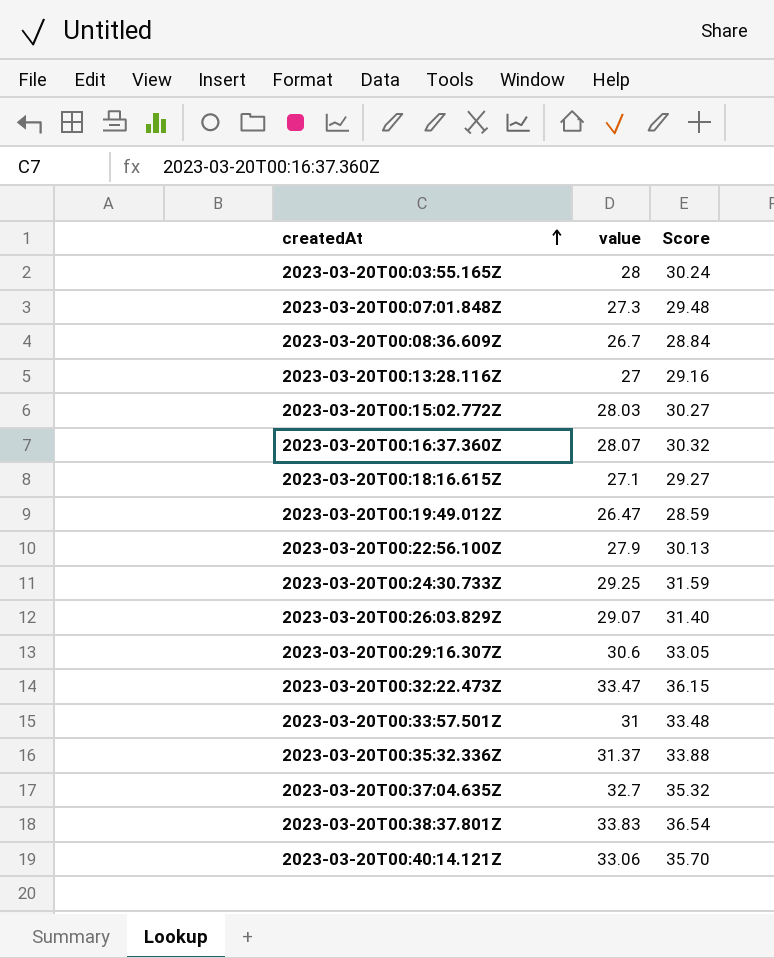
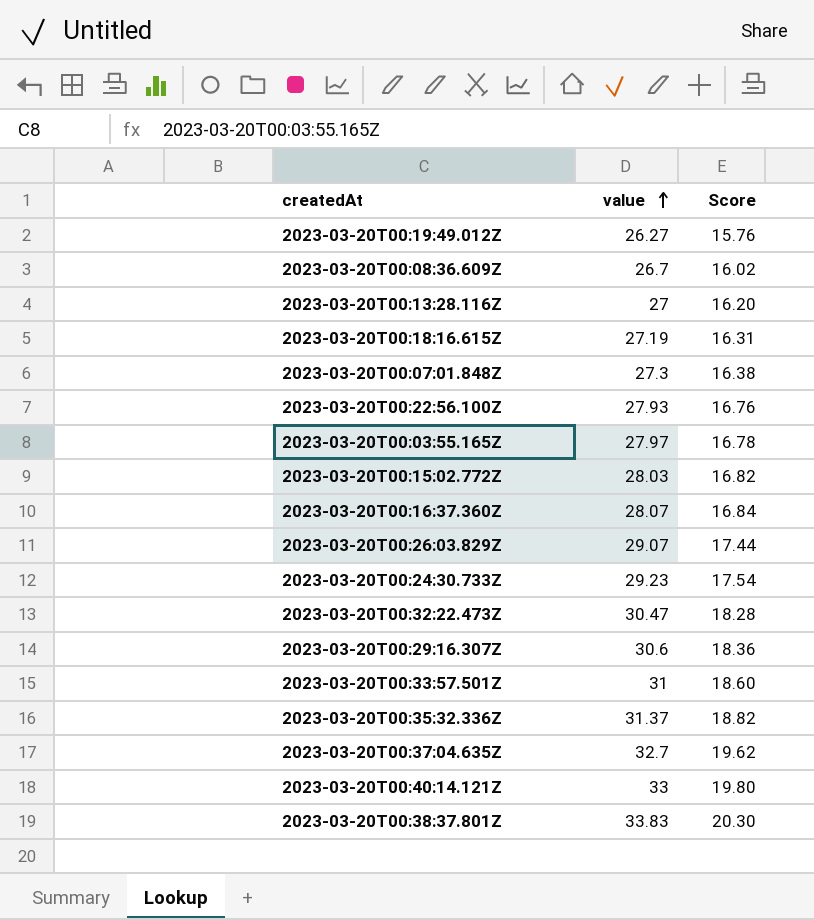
row order: createdAt ascending -> value ascending
column Score | formula: [value] * 1.08 -> [value] * 0.6
2023-03-20T00:19:49.012Z | value: 26.47 -> 26.27
2023-03-20T00:18:16.615Z | value: 27.1 -> 27.19
2023-03-20T00:22:56.100Z | value: 27.9 -> 27.93
2023-03-20T00:03:55.165Z | value: 28 -> 27.97
2023-03-20T00:24:30.733Z | value: 29.25 -> 29.23
2023-03-20T00:32:22.473Z | value: 33.47 -> 30.47
2023-03-20T00:40:14.121Z | value: 33.06 -> 33

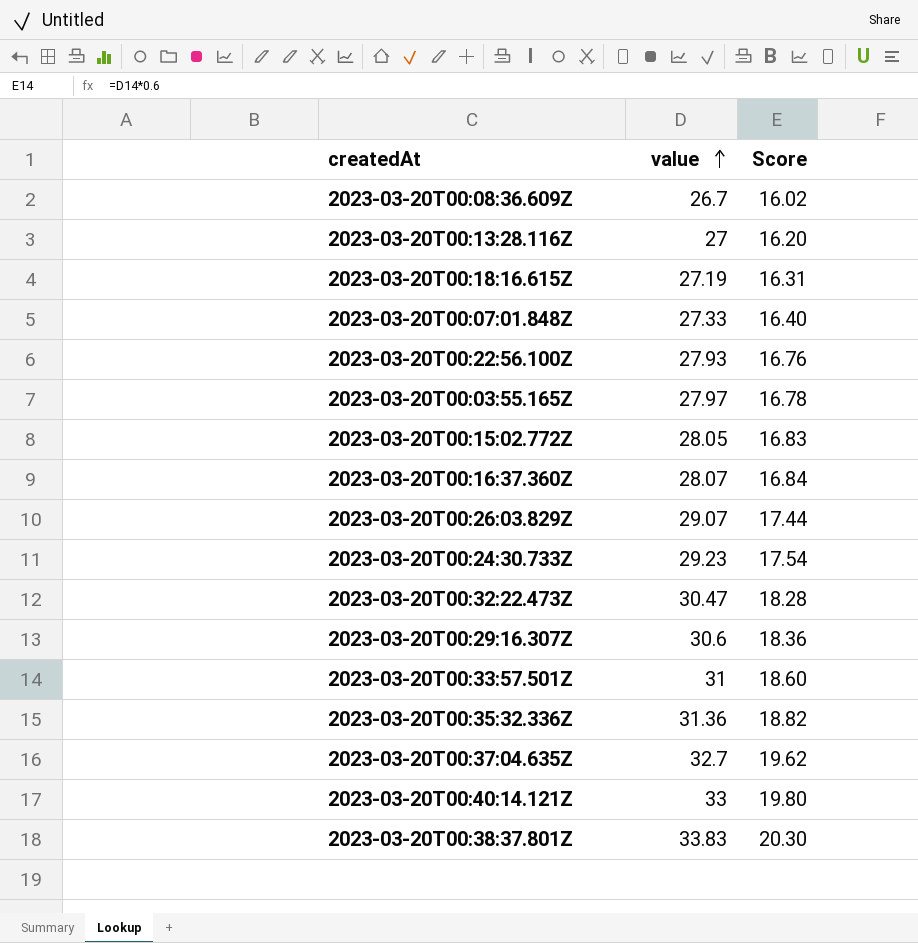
row 2023-03-20T00:19:49.012Z: 26.27 | 15.76 -> none
2023-03-20T00:07:01.848Z | value: 27.3 -> 27.33
2023-03-20T00:07:01.848Z | Score: 16.38 -> 16.40
2023-03-20T00:15:02.772Z | value: 28.03 -> 28.05
2023-03-20T00:15:02.772Z | Score: 16.82 -> 16.83
2023-03-20T00:35:32.336Z | value: 31.37 -> 31.36

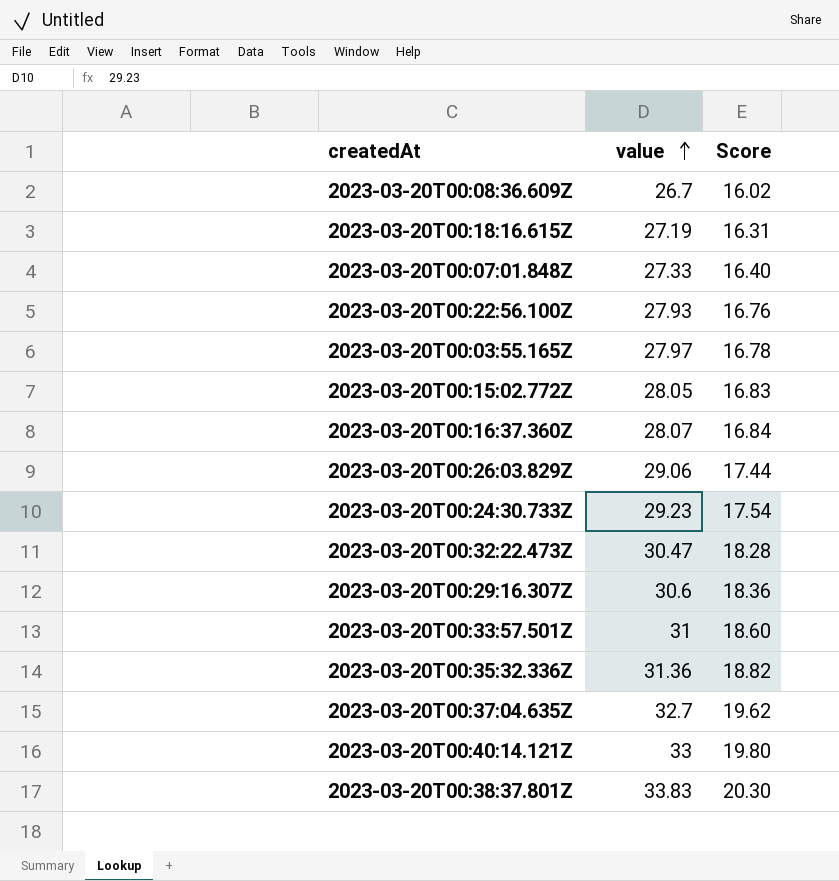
row 2023-03-20T00:13:28.116Z: 27 | 16.20 -> none
2023-03-20T00:26:03.829Z | value: 29.07 -> 29.06

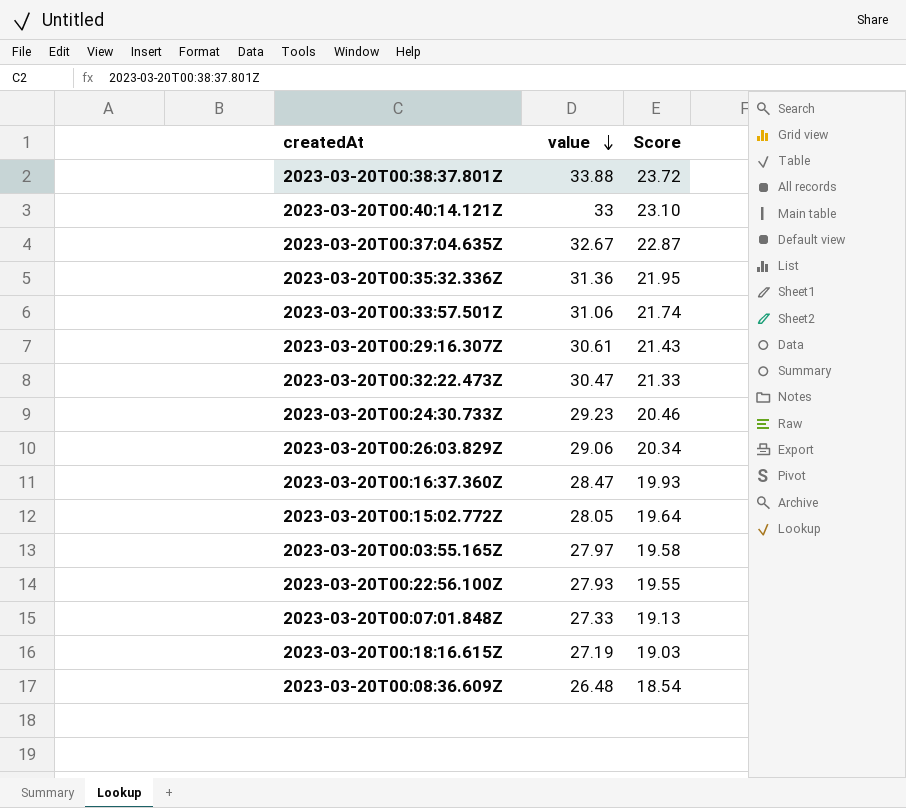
row order: value ascending -> value descending
column Score | formula: [value] * 0.6 -> [value] * 0.7
2023-03-20T00:38:37.801Z | value: 33.83 -> 33.88
2023-03-20T00:37:04.635Z | value: 32.7 -> 32.67
2023-03-20T00:33:57.501Z | value: 31 -> 31.06
2023-03-20T00:29:16.307Z | value: 30.6 -> 30.61
2023-03-20T00:16:37.360Z | value: 28.07 -> 28.47
2023-03-20T00:08:36.609Z | value: 26.7 -> 26.48

